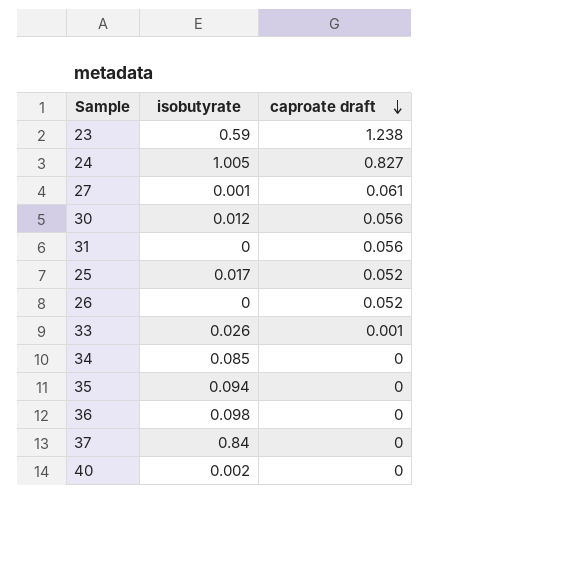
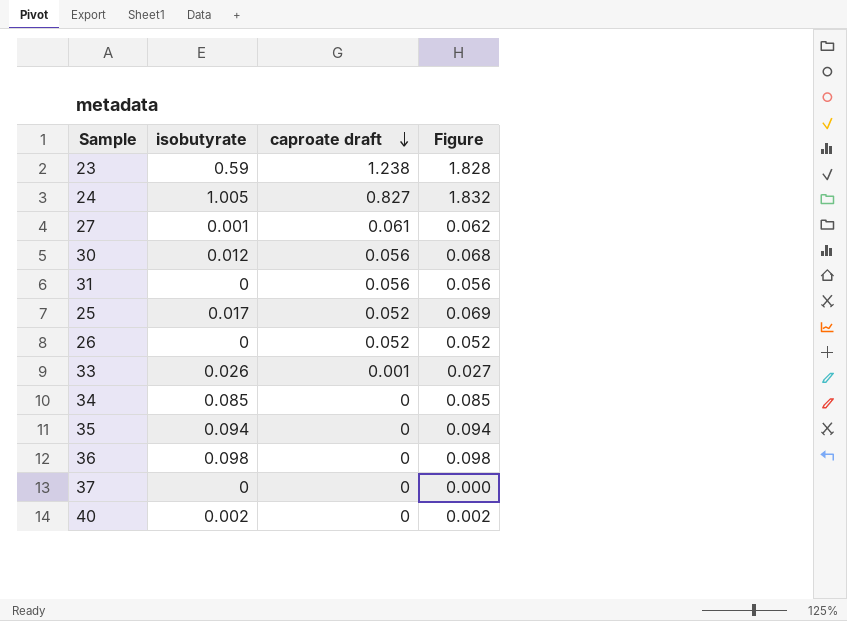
column Figure | formula: none -> [isobutyrate] + [caproate draft]
37 | isobutyrate: 0.84 -> 0

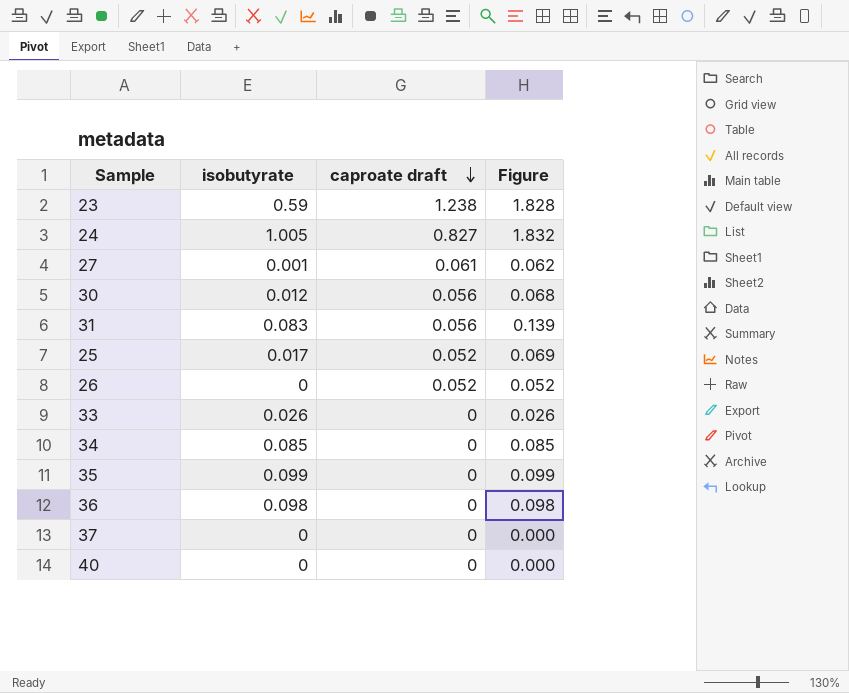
31 | isobutyrate: 0 -> 0.083
31 | Figure: 0.056 -> 0.139
33 | caproate draft: 0.001 -> 0
33 | Figure: 0.027 -> 0.026
35 | isobutyrate: 0.094 -> 0.099
35 | Figure: 0.094 -> 0.099
40 | isobutyrate: 0.002 -> 0
40 | Figure: 0.002 -> 0.000

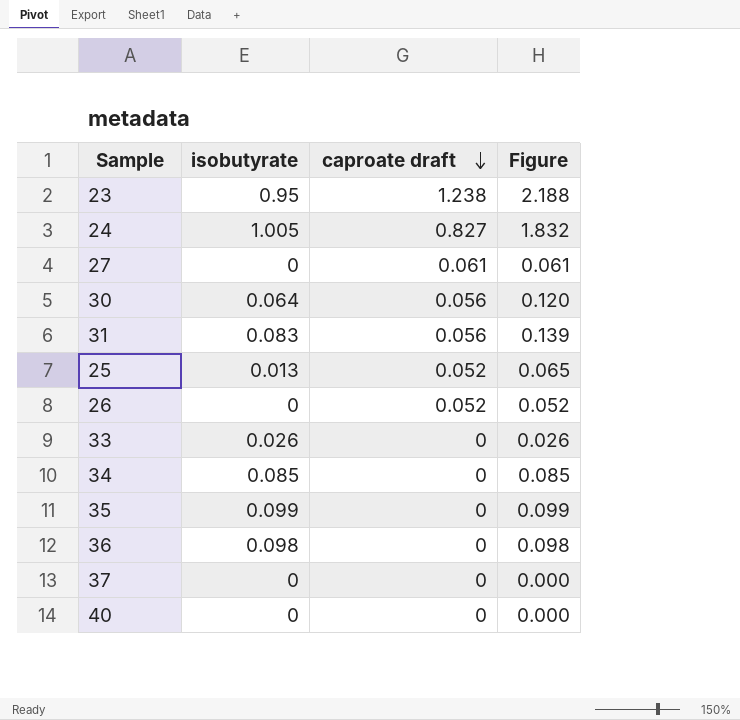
23 | isobutyrate: 0.59 -> 0.95
23 | Figure: 1.828 -> 2.188
27 | isobutyrate: 0.001 -> 0
27 | Figure: 0.062 -> 0.061
30 | isobutyrate: 0.012 -> 0.064
30 | Figure: 0.068 -> 0.120
25 | isobutyrate: 0.017 -> 0.013
25 | Figure: 0.069 -> 0.065

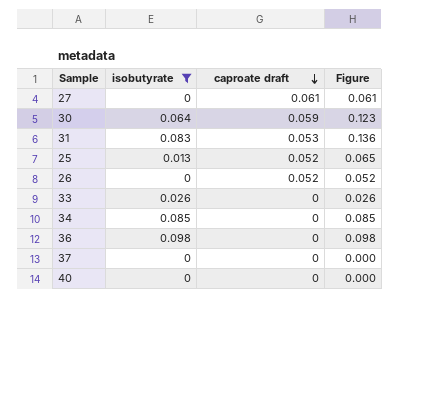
filter: none -> isobutyrate <= 0.098
30 | caproate draft: 0.056 -> 0.059
30 | Figure: 0.120 -> 0.123
31 | caproate draft: 0.056 -> 0.053
31 | Figure: 0.139 -> 0.136

